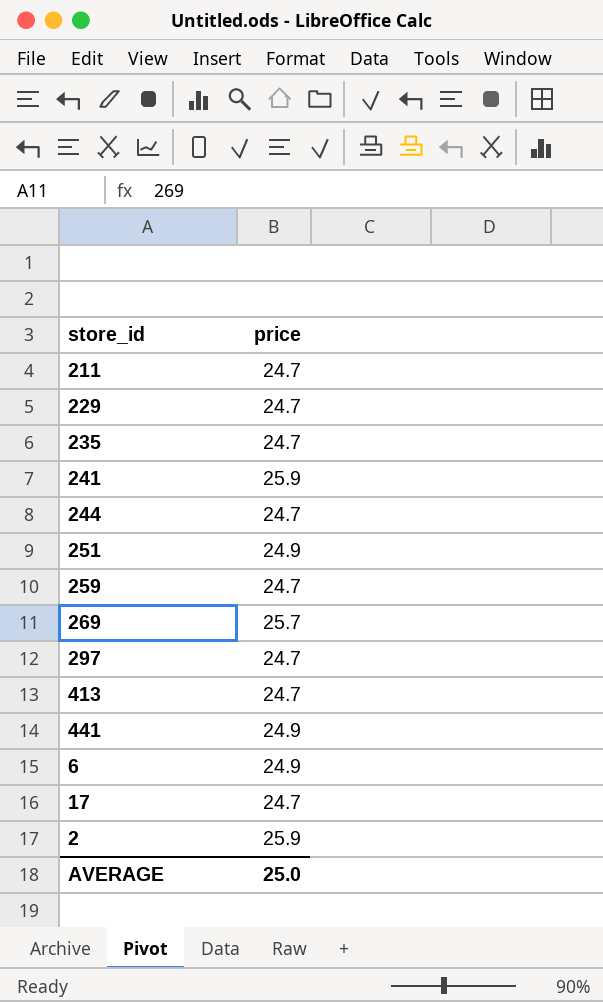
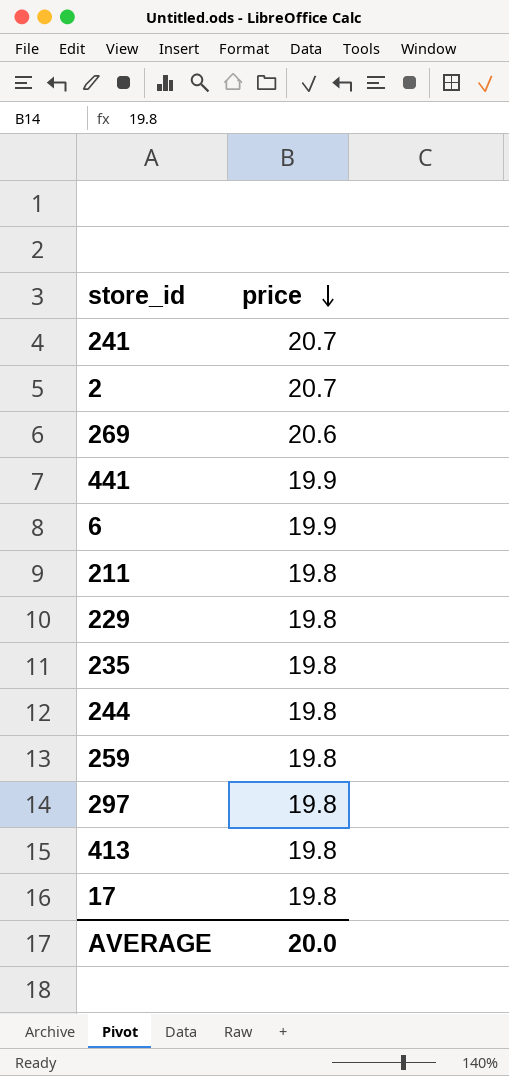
row order: none -> price descending
row 251: 24.9 -> none
241 | price: 25.9 -> 20.7
2 | price: 25.9 -> 20.7
269 | price: 25.7 -> 20.6
441 | price: 24.9 -> 19.9
6 | price: 24.9 -> 19.9
211 | price: 24.7 -> 19.8
229 | price: 24.7 -> 19.8
235 | price: 24.7 -> 19.8
244 | price: 24.7 -> 19.8
259 | price: 24.7 -> 19.8
297 | price: 24.7 -> 19.8
413 | price: 24.7 -> 19.8
17 | price: 24.7 -> 19.8
AVERAGE | price: 25.0 -> 20.0

